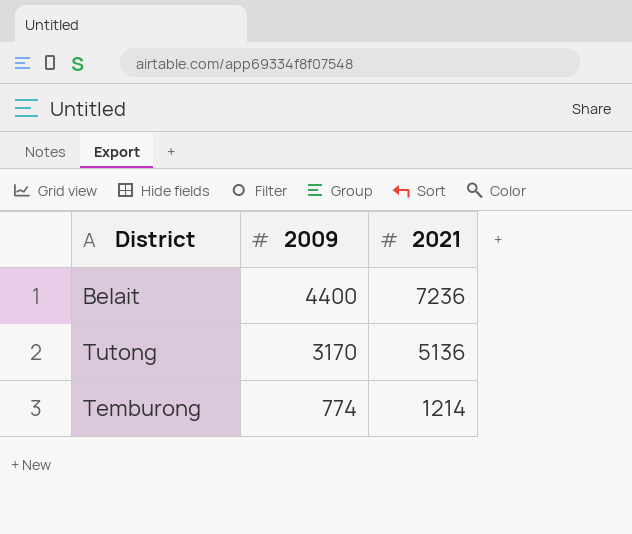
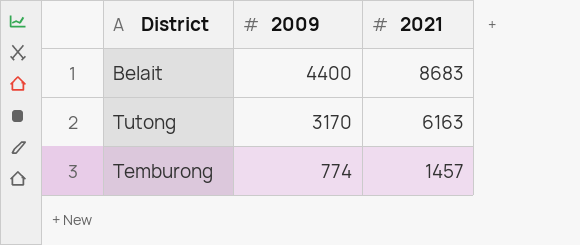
Belait | 2021: 7236 -> 8683
Tutong | 2021: 5136 -> 6163
Temburong | 2021: 1214 -> 1457

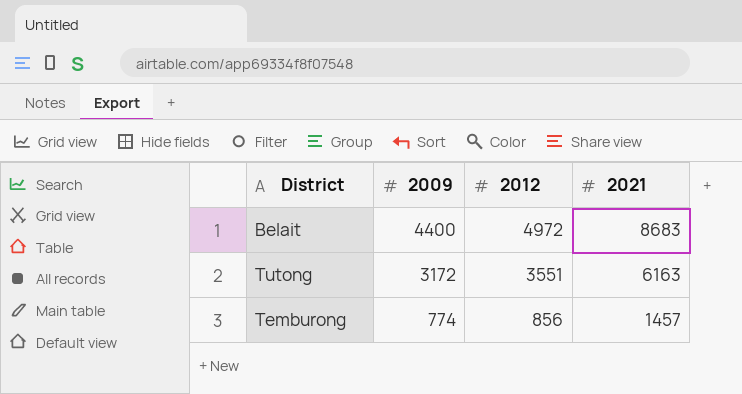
column 2012 | position: none -> 3
Tutong | 2009: 3170 -> 3172

